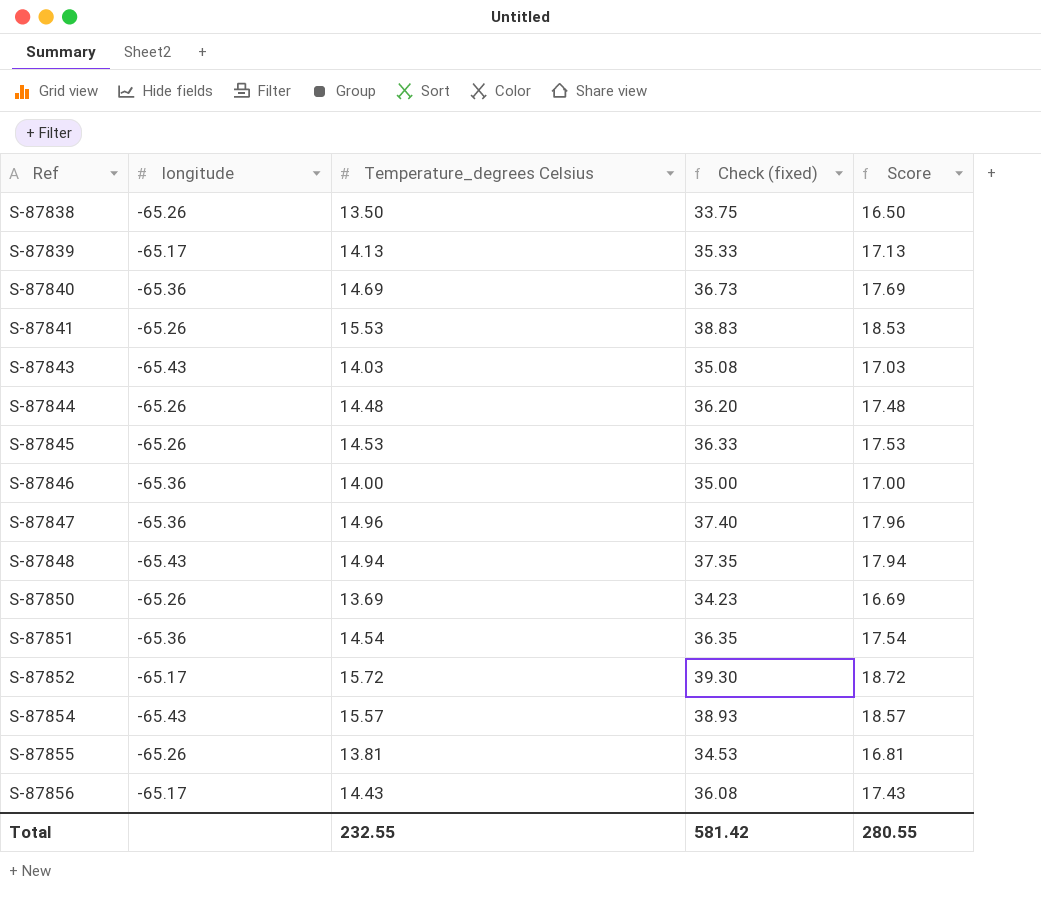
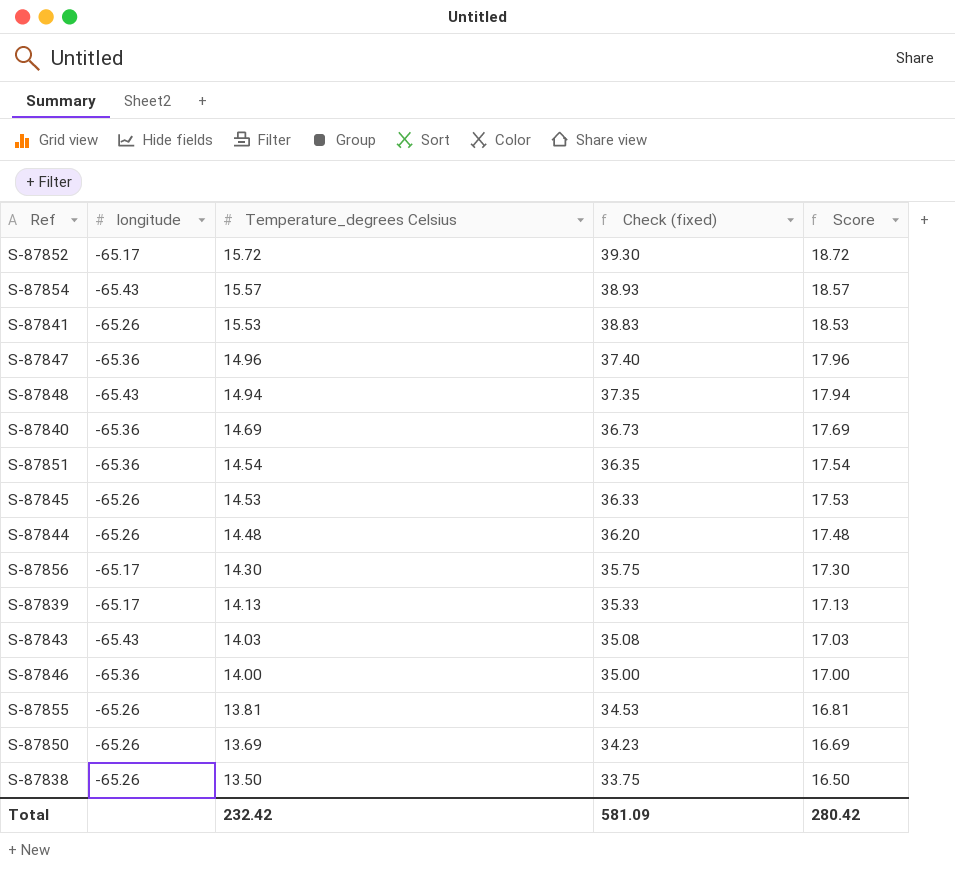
row order: Ref ascending -> Temperature_degrees Celsius descending
S-87856 | Temperature_degrees Celsius: 14.43 -> 14.30
S-87856 | Check (fixed): 36.08 -> 35.75
S-87856 | Score: 17.43 -> 17.30
Total | Temperature_degrees Celsius: 232.55 -> 232.42
Total | Check (fixed): 581.42 -> 581.09
Total | Score: 280.55 -> 280.42

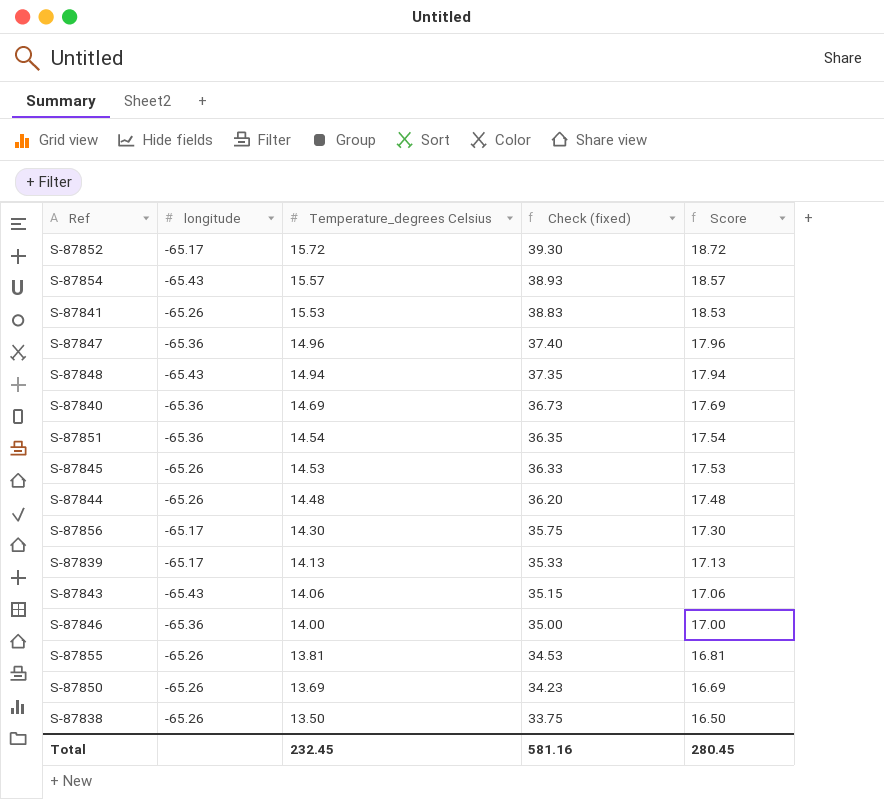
S-87843 | Temperature_degrees Celsius: 14.03 -> 14.06
S-87843 | Check (fixed): 35.08 -> 35.15
S-87843 | Score: 17.03 -> 17.06
Total | Temperature_degrees Celsius: 232.42 -> 232.45
Total | Check (fixed): 581.09 -> 581.16
Total | Score: 280.42 -> 280.45

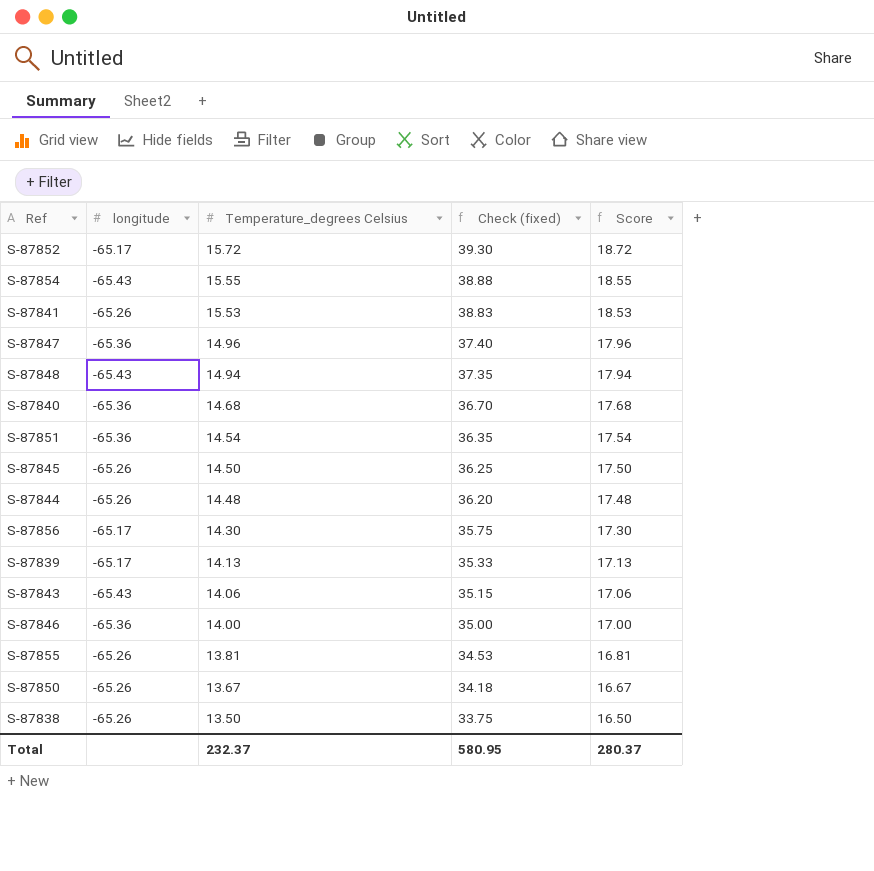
S-87854 | Temperature_degrees Celsius: 15.57 -> 15.55
S-87854 | Check (fixed): 38.93 -> 38.88
S-87854 | Score: 18.57 -> 18.55
S-87840 | Temperature_degrees Celsius: 14.69 -> 14.68
S-87840 | Check (fixed): 36.73 -> 36.70
S-87840 | Score: 17.69 -> 17.68
S-87845 | Temperature_degrees Celsius: 14.53 -> 14.50
S-87845 | Check (fixed): 36.33 -> 36.25
S-87845 | Score: 17.53 -> 17.50
S-87850 | Temperature_degrees Celsius: 13.69 -> 13.67
S-87850 | Check (fixed): 34.23 -> 34.18
S-87850 | Score: 16.69 -> 16.67
Total | Temperature_degrees Celsius: 232.45 -> 232.37
Total | Check (fixed): 581.16 -> 580.95
Total | Score: 280.45 -> 280.37

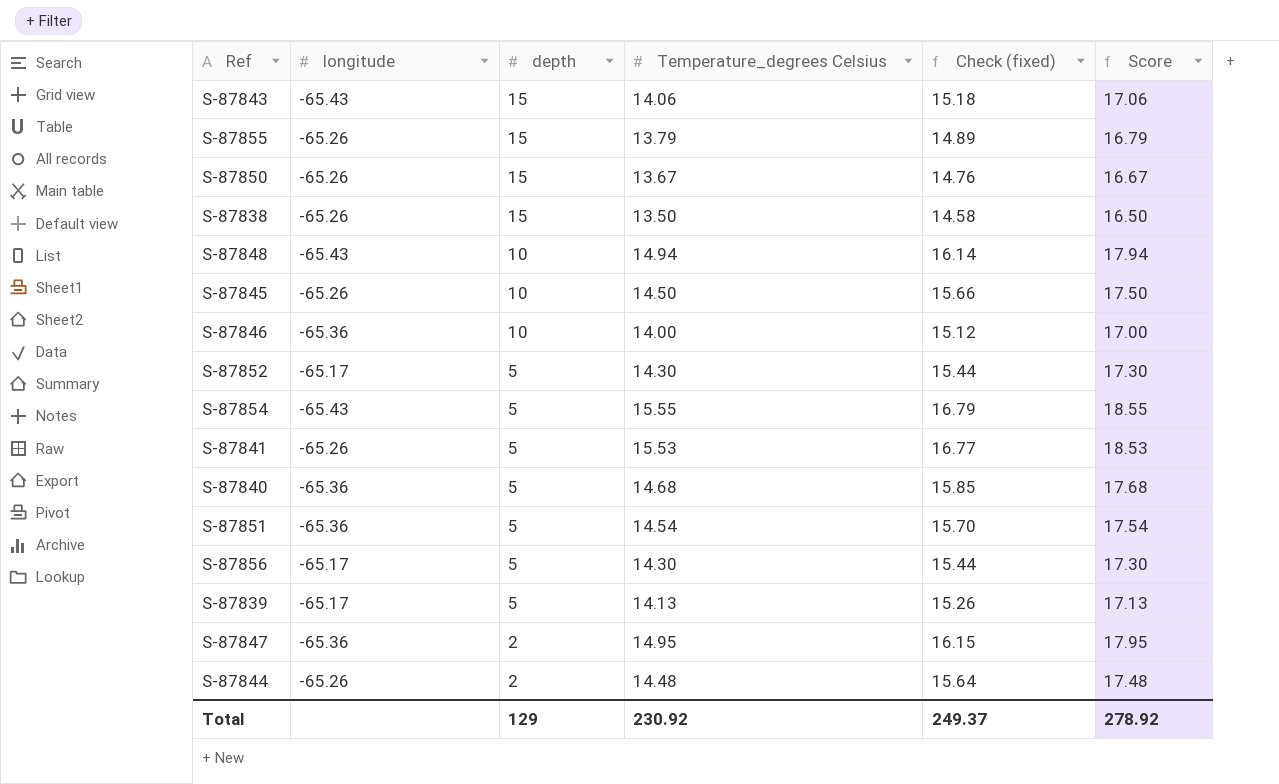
row order: Temperature_degrees Celsius descending -> depth descending
column depth | position: none -> 3
column Check (fixed) | formula: [Temperature_degrees Celsius] * 2.5 -> [Temperature_degrees Celsius] * 1.08
S-87855 | Temperature_degrees Celsius: 13.81 -> 13.79
S-87855 | Score: 16.81 -> 16.79
S-87852 | Temperature_degrees Celsius: 15.72 -> 14.30
S-87852 | Score: 18.72 -> 17.30
S-87847 | Temperature_degrees Celsius: 14.96 -> 14.95
S-87847 | Score: 17.96 -> 17.95
Total | Temperature_degrees Celsius: 232.37 -> 230.92
Total | Check (fixed): 580.95 -> 249.37
Total | Score: 280.37 -> 278.92

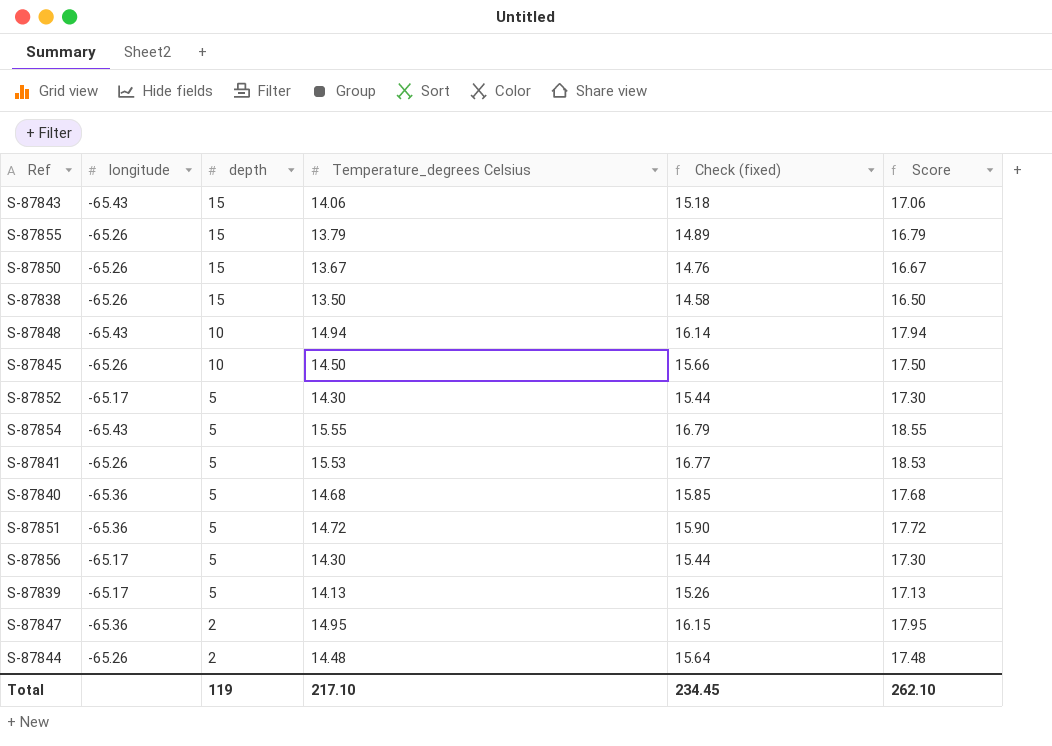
row S-87846: -65.36 | 10 | 14.00 | 15.12 | 17.00 -> none
S-87851 | Temperature_degrees Celsius: 14.54 -> 14.72
S-87851 | Check (fixed): 15.70 -> 15.90
S-87851 | Score: 17.54 -> 17.72
Total | depth: 129 -> 119
Total | Temperature_degrees Celsius: 230.92 -> 217.10
Total | Check (fixed): 249.37 -> 234.45
Total | Score: 278.92 -> 262.10

